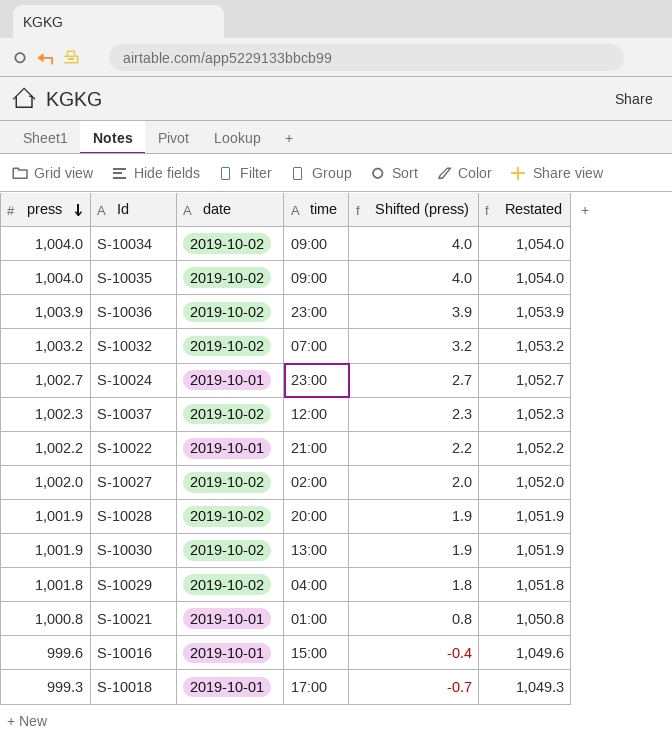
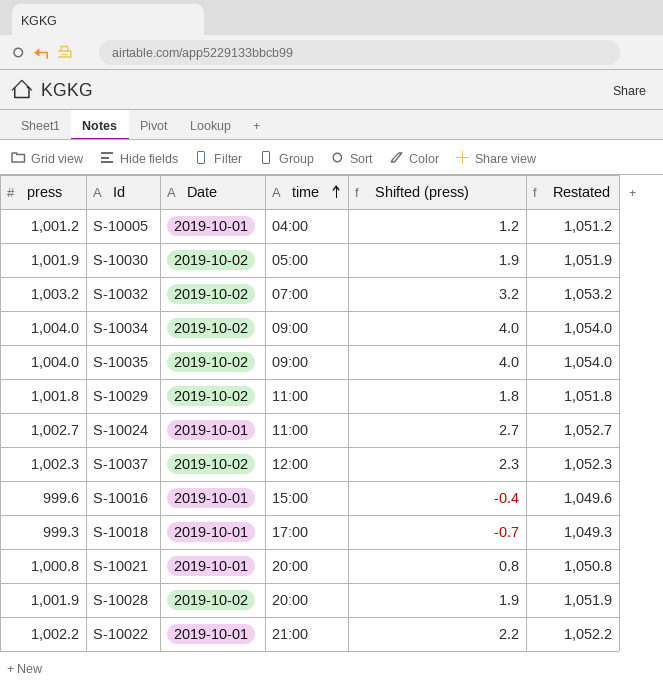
row order: press descending -> time ascending
column name: date -> Date
row S-10036: 1,003.9 | 2019-10-02 | 23:00 | 3.9 | 1,053.9 -> none
row S-10027: 1,002.0 | 2019-10-02 | 02:00 | 2.0 | 1,052.0 -> none
row S-10005: none -> 1,001.2 | 2019-10-01 | 04:00 | 1.2 | 1,051.2
S-10030 | time: 13:00 -> 05:00
S-10029 | time: 04:00 -> 11:00
S-10024 | time: 23:00 -> 11:00
S-10021 | time: 01:00 -> 20:00

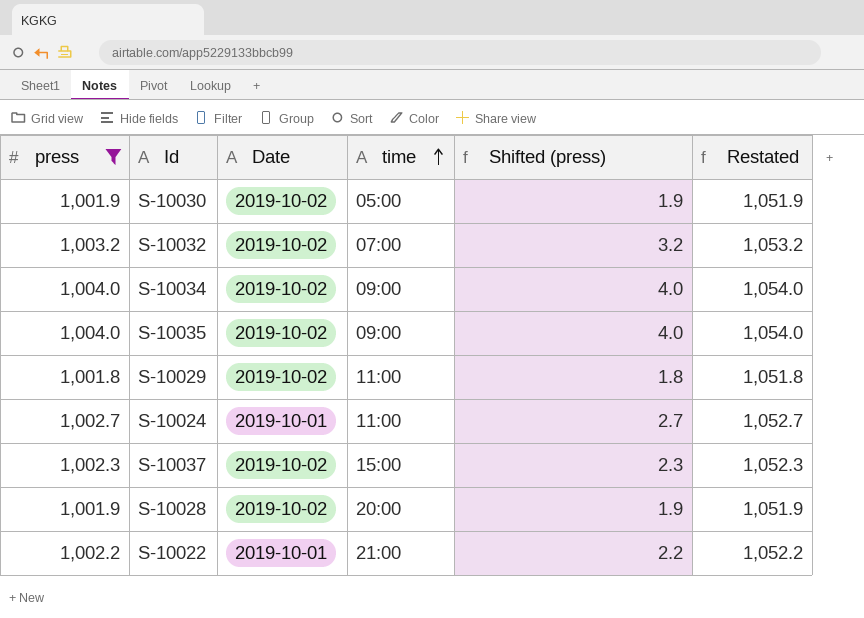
filter: none -> press >= 1,001.8
S-10037 | time: 12:00 -> 15:00

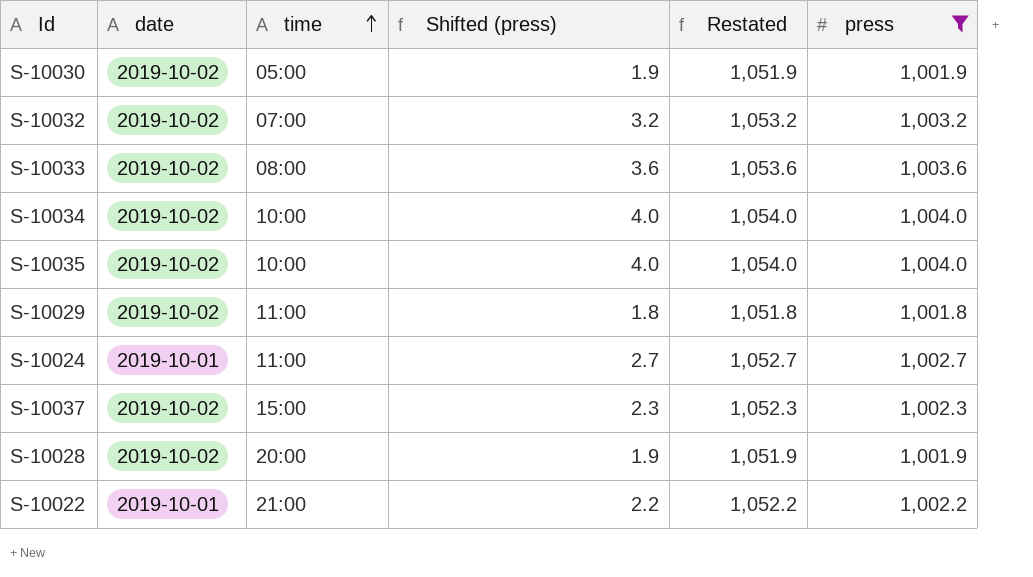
column name: Date -> date
column press | position: 1 -> 6
row S-10033: none -> 2019-10-02 | 08:00 | 3.6 | 1,053.6 | 1,003.6
S-10034 | time: 09:00 -> 10:00
S-10035 | time: 09:00 -> 10:00

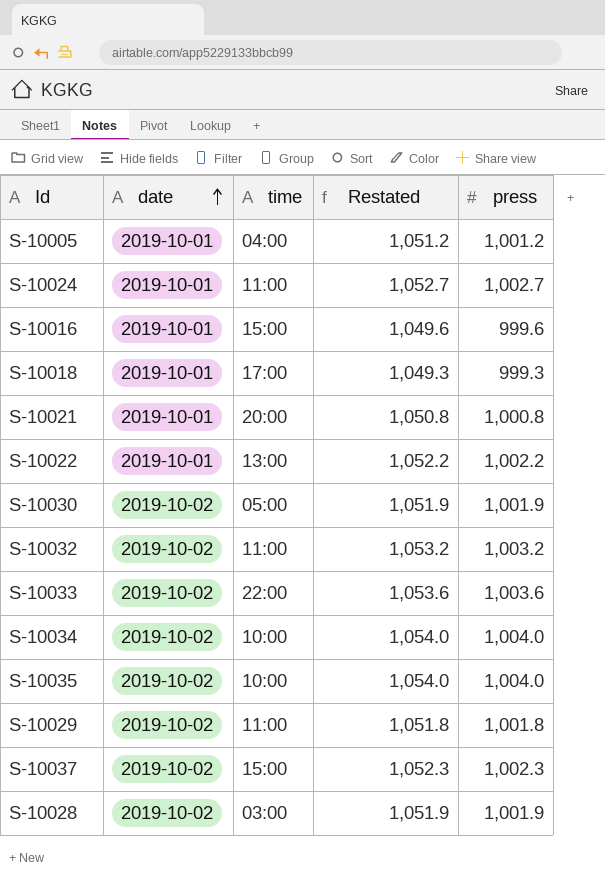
filter: press >= 1,001.8 -> none
row order: time ascending -> date ascending
column Shifted (press) | formula: [press] - 1000 -> none
S-10022 | time: 21:00 -> 13:00
S-10032 | time: 07:00 -> 11:00
S-10033 | time: 08:00 -> 22:00
S-10028 | time: 20:00 -> 03:00

